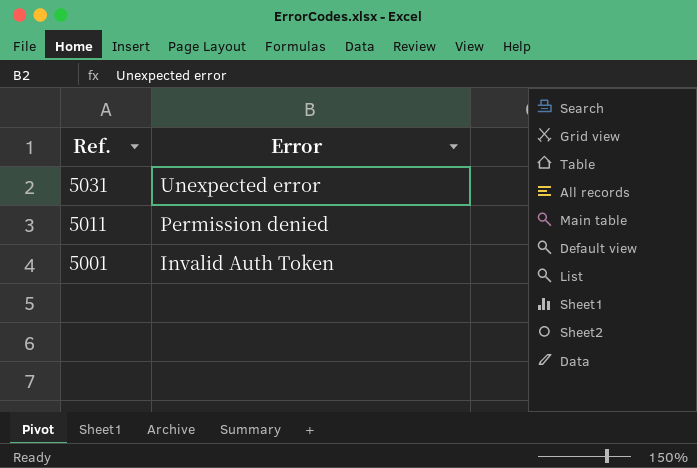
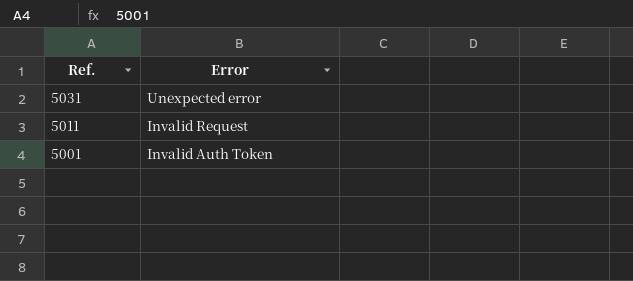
5011 | Error: Permission denied -> Invalid Request

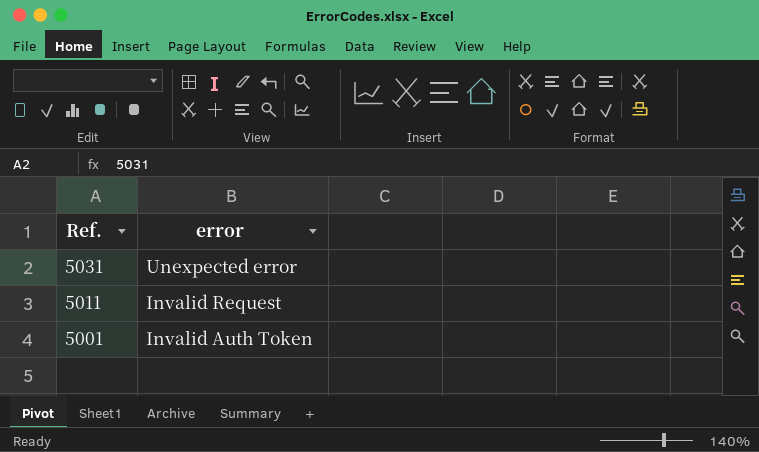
column name: Error -> error

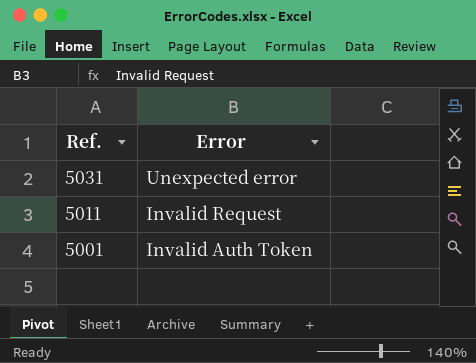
column name: error -> Error

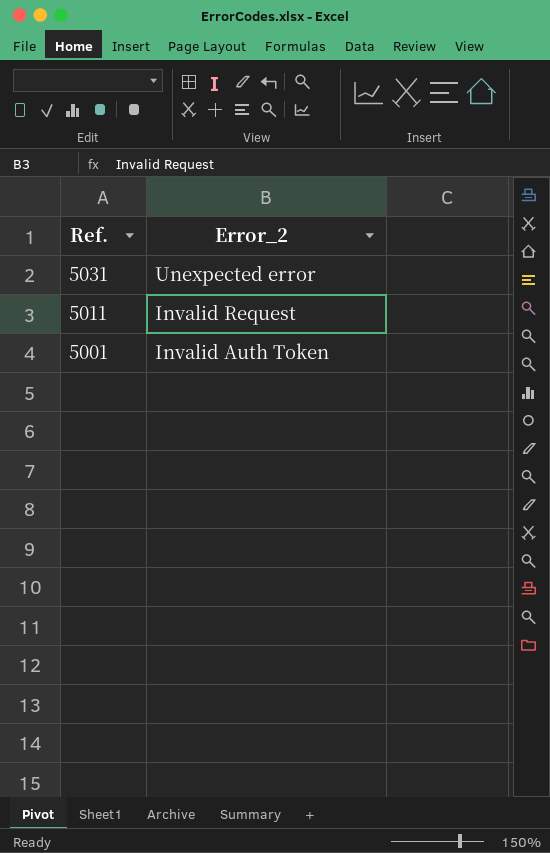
column name: Error -> Error_2

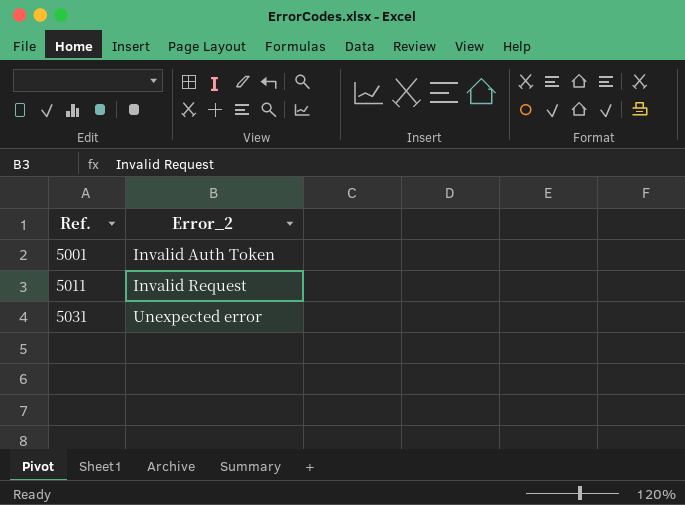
row order: Ref. descending -> Ref. ascending

